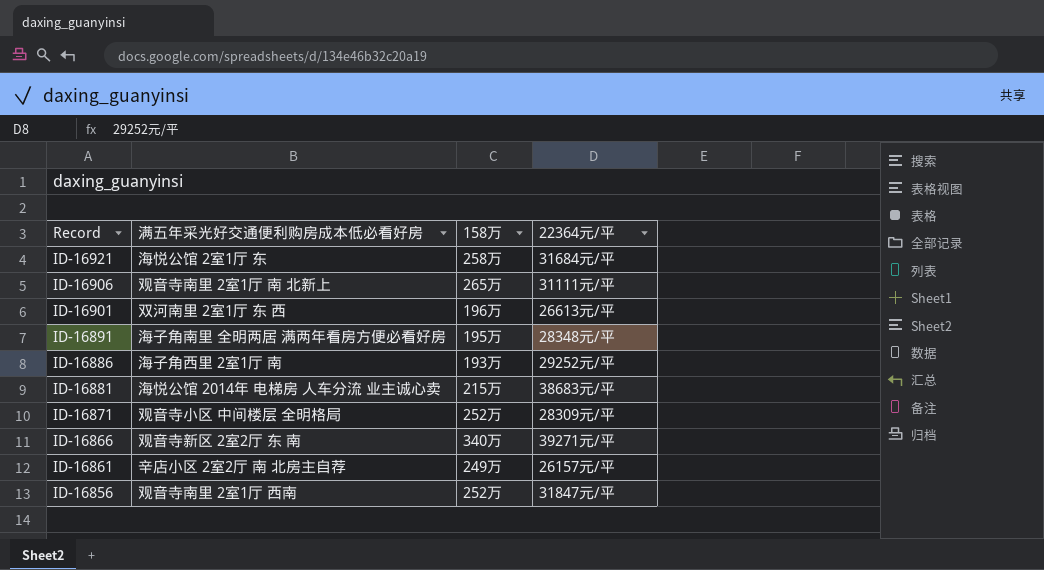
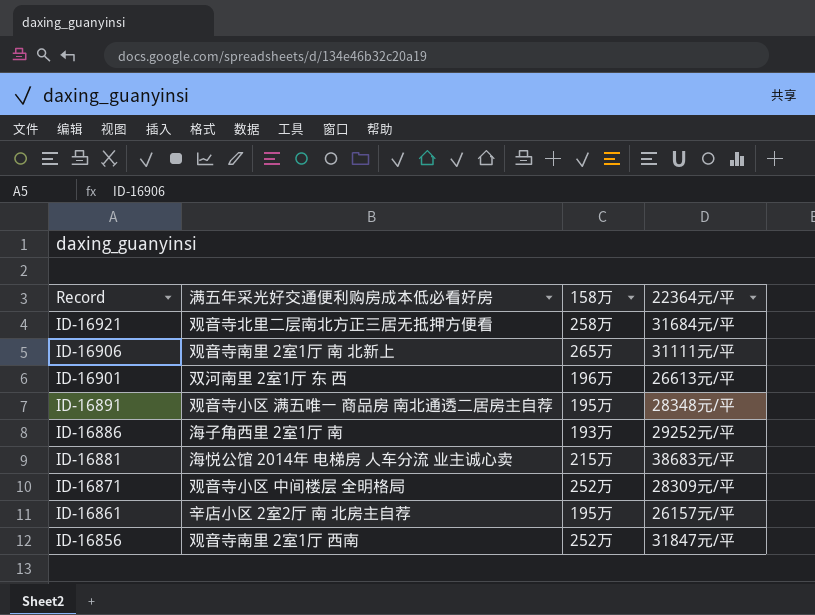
row ID-16866: 观音寺新区 2室2厅 东 南 | 340万 | 39271元/平 -> none
ID-16921 | 满五年采光好交通便利购房成本低必看好房: 海悦公馆 2室1厅 东 -> 观音寺北里二层南北方正三居无抵押方便看
ID-16891 | 满五年采光好交通便利购房成本低必看好房: 海子角南里 全明两居 满两年看房方便必看好房 -> 观音寺小区 满五唯一 商品房 南北通透二居房主自荐
ID-16861 | 158万: 249万 -> 195万

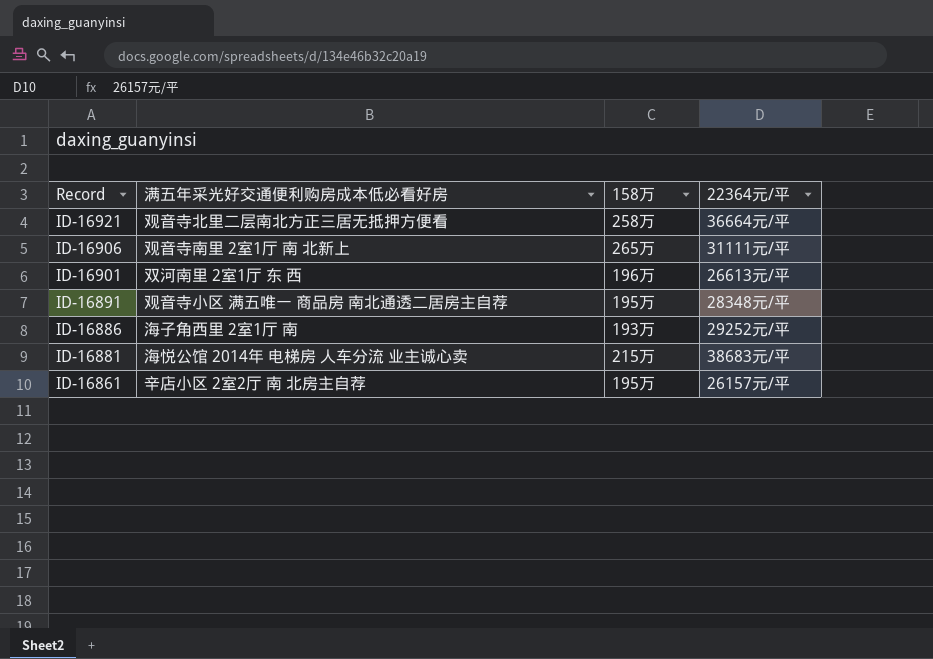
row ID-16871: 观音寺小区 中间楼层 全明格局 | 252万 | 28309元/平 -> none
row ID-16856: 观音寺南里 2室1厅 西南 | 252万 | 31847元/平 -> none
ID-16921 | 22364元/平: 31684元/平 -> 36664元/平

